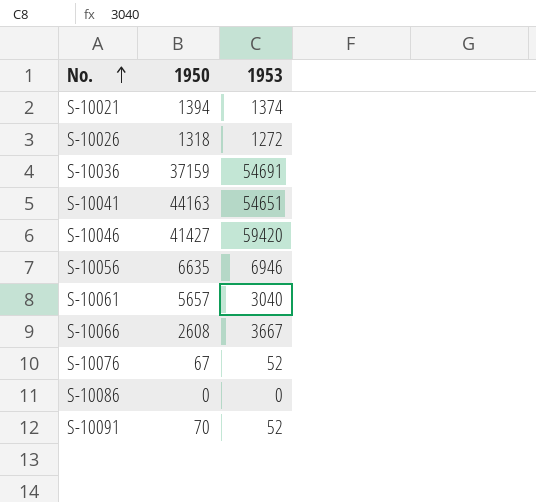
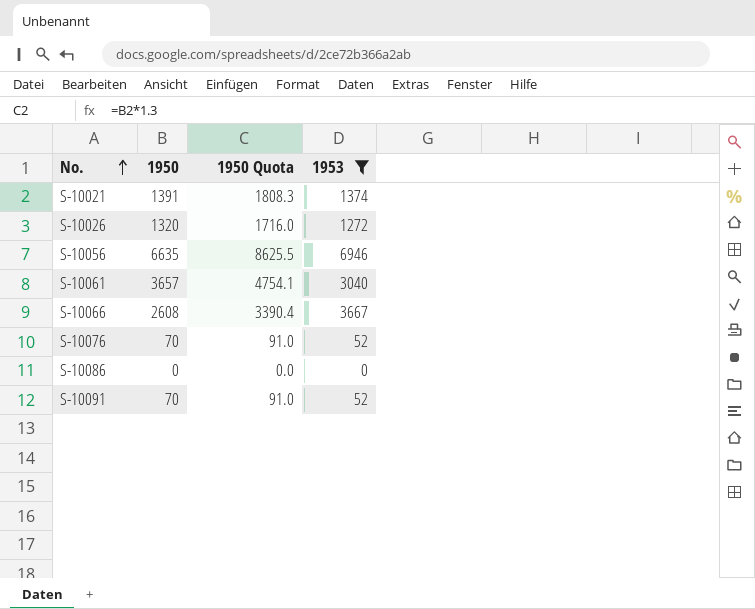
filter: none -> 1953 <= 6946
column 1950 Quota | formula: none -> [1950] * 1.3
S-10021 | 1950: 1394 -> 1391
S-10026 | 1950: 1318 -> 1320
S-10061 | 1950: 5657 -> 3657
S-10076 | 1950: 67 -> 70

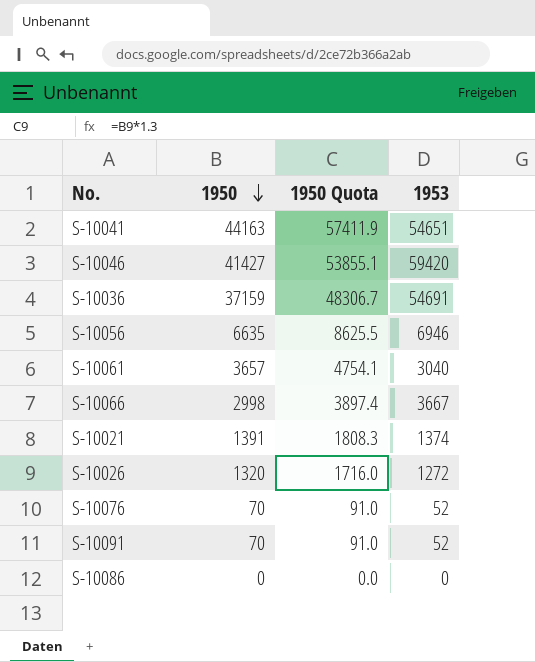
filter: 1953 <= 6946 -> none
row order: No. ascending -> 1950 descending
S-10066 | 1950: 2608 -> 2998
S-10066 | 1950 Quota: 3390.4 -> 3897.4

